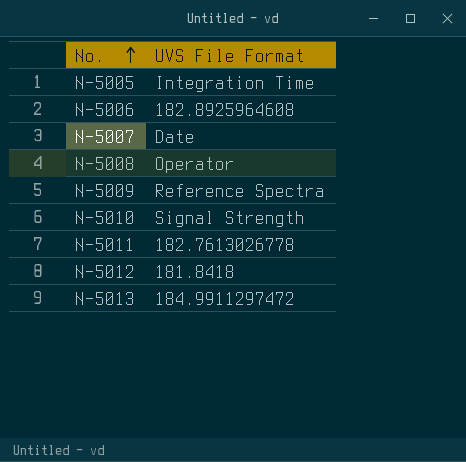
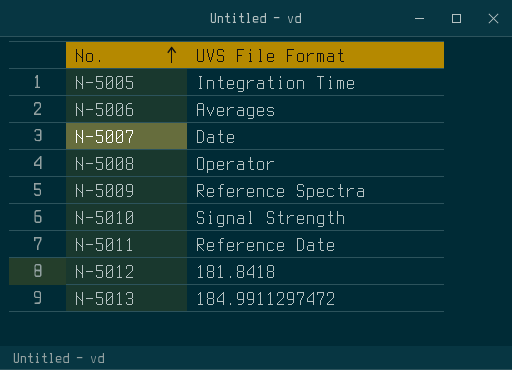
N-5006 | UVS File Format: 182.8925964608 -> Averages
N-5011 | UVS File Format: 182.7613026778 -> Reference Date

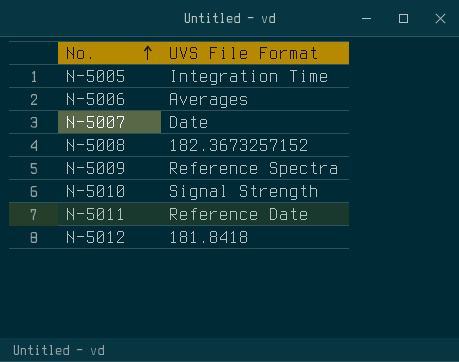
row N-5013: 184.9911297472 -> none
N-5008 | UVS File Format: Operator -> 182.3673257152

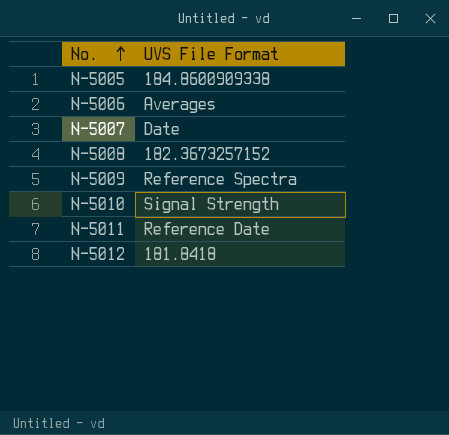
N-5005 | UVS File Format: Integration Time -> 184.8600909338

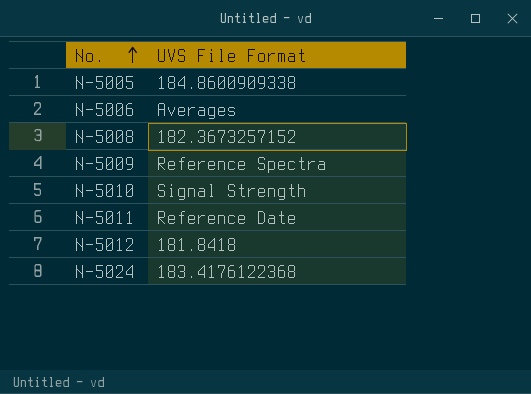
row N-5007: Date -> none
row N-5024: none -> 183.4176122368

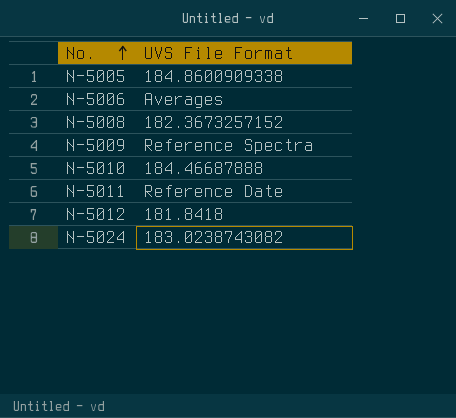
N-5010 | UVS File Format: Signal Strength -> 184.46687888
N-5024 | UVS File Format: 183.4176122368 -> 183.0238743082

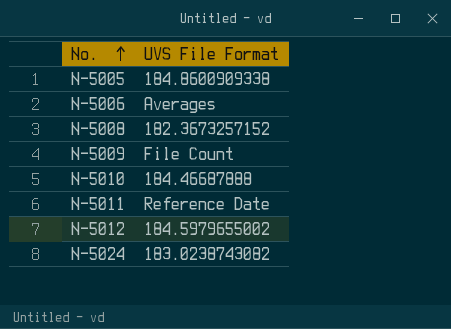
N-5009 | UVS File Format: Reference Spectra -> File Count
N-5012 | UVS File Format: 181.8418 -> 184.5979655002

